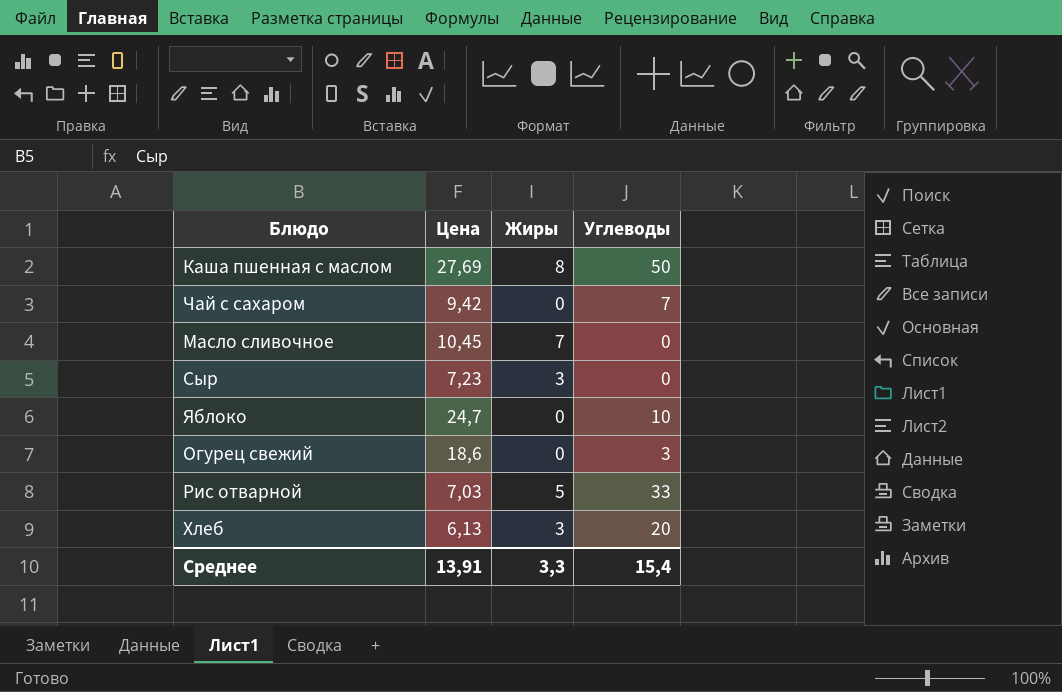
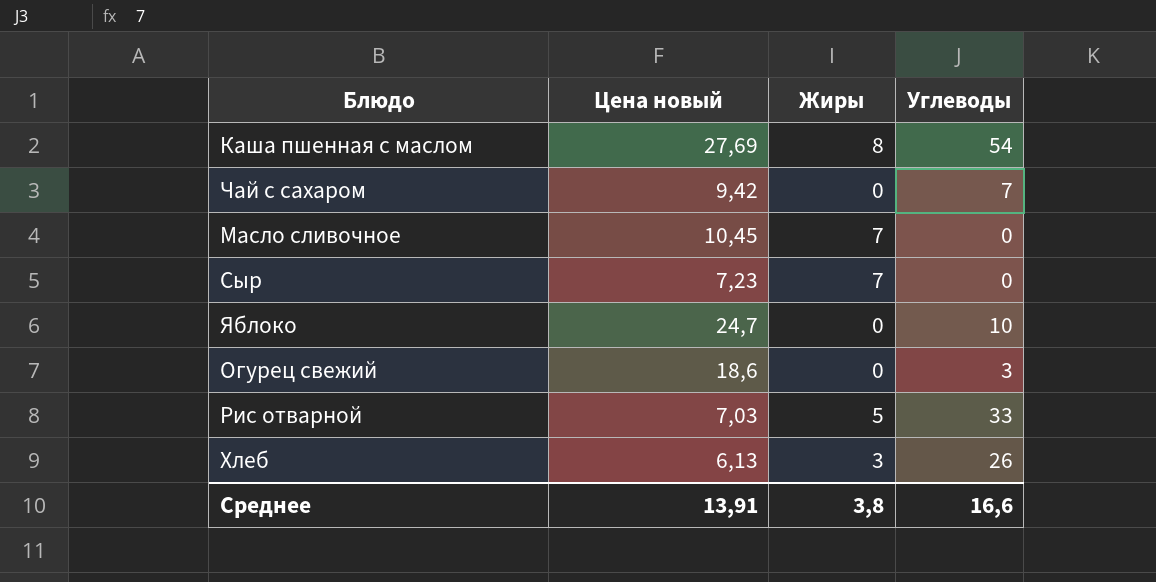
column name: Цена -> Цена новый
Каша пшенная с маслом | Углеводы: 50 -> 54
Сыр | Жиры: 3 -> 7
Хлеб | Углеводы: 20 -> 26
Среднее | Жиры: 3,3 -> 3,8
Среднее | Углеводы: 15,4 -> 16,6

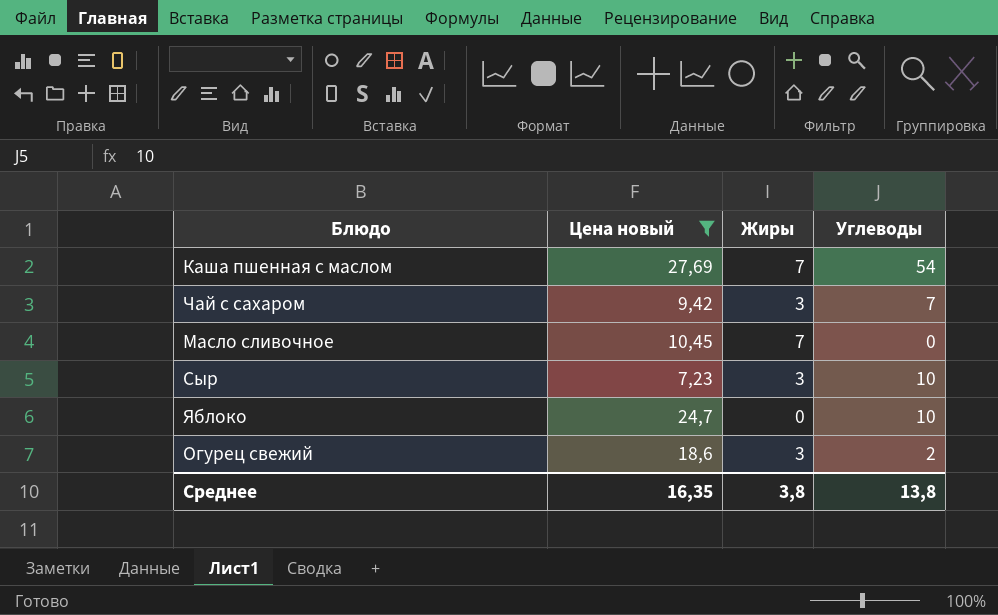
filter: none -> Цена новый >= 7,23
Каша пшенная с маслом | Жиры: 8 -> 7
Чай с сахаром | Жиры: 0 -> 3
Сыр | Жиры: 7 -> 3
Сыр | Углеводы: 0 -> 10
Огурец свежий | Жиры: 0 -> 3
Огурец свежий | Углеводы: 3 -> 2
Среднее | Цена новый: 13,91 -> 16,35
Среднее | Углеводы: 16,6 -> 13,8

